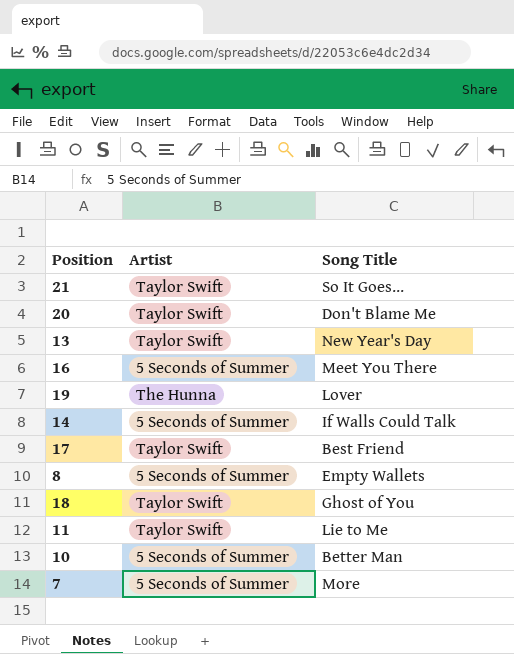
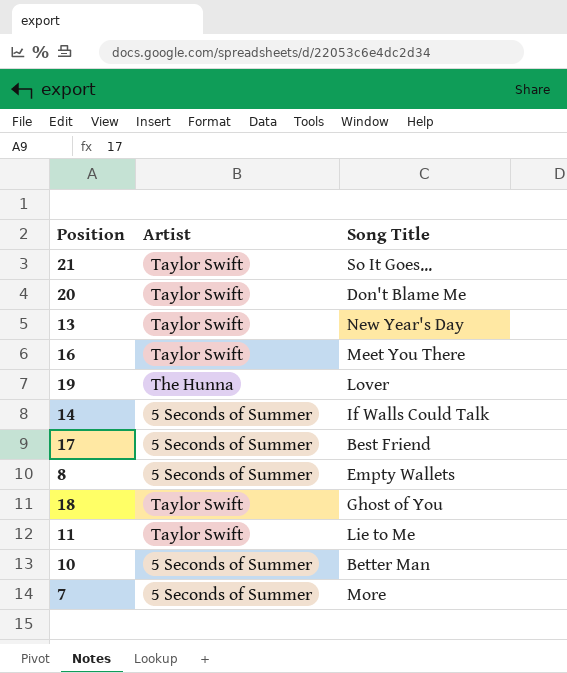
16 | Artist: 5 Seconds of Summer -> Taylor Swift
17 | Artist: Taylor Swift -> 5 Seconds of Summer

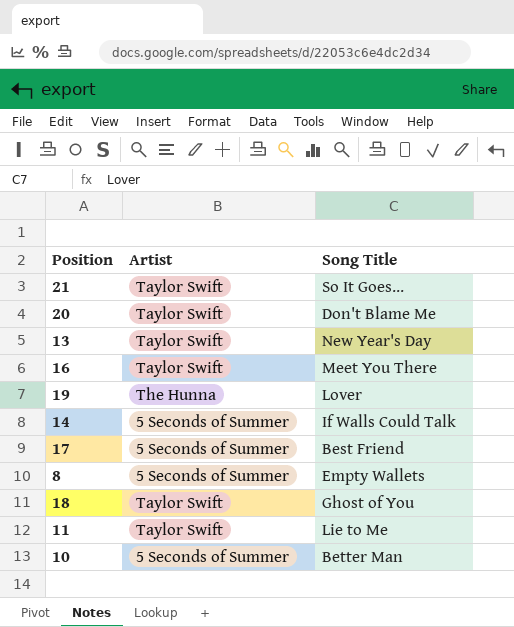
row 7: 5 Seconds of Summer | More -> none

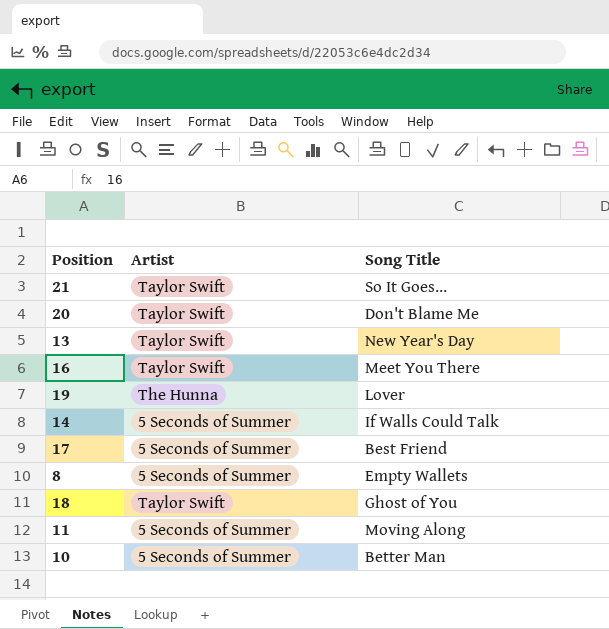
11 | Artist: Taylor Swift -> 5 Seconds of Summer
11 | Song Title: Lie to Me -> Moving Along

